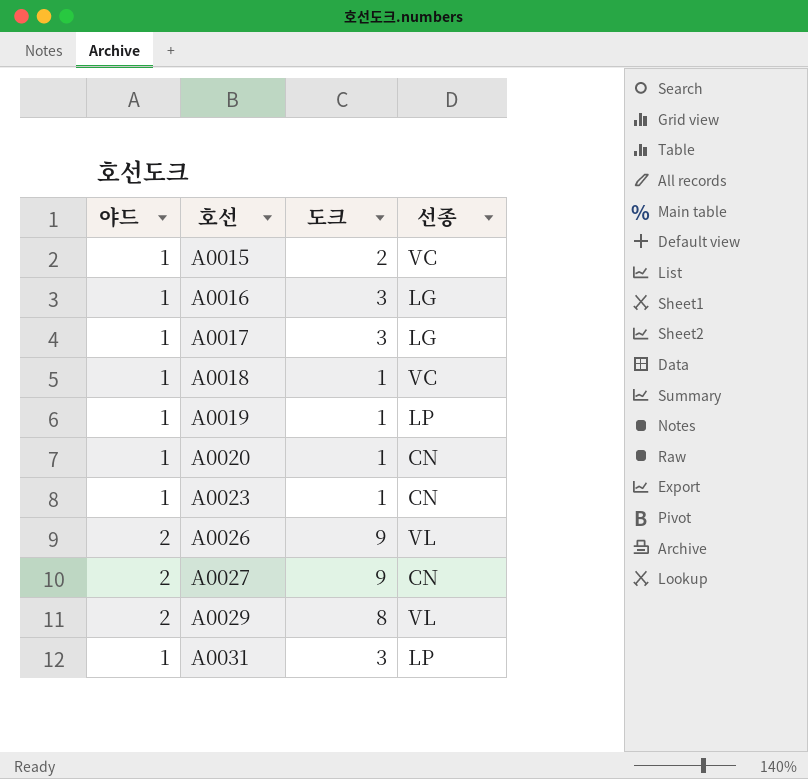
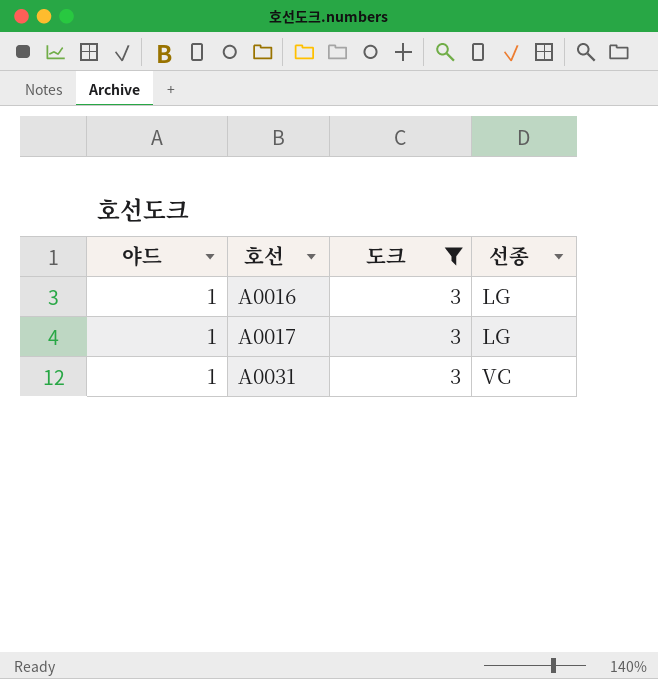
filter: none -> 도크 = 3
A0031 | 선종: LP -> VC

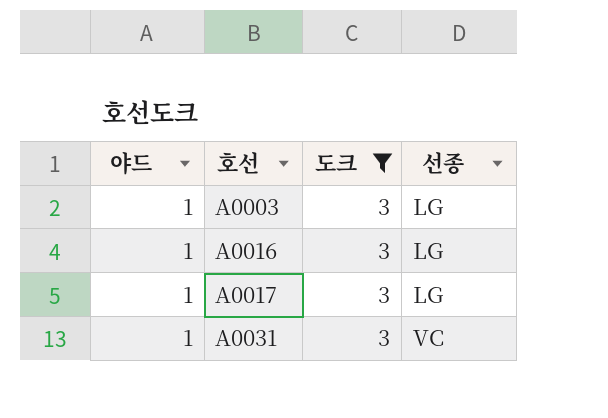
row A0003: none -> 1 | 3 | LG

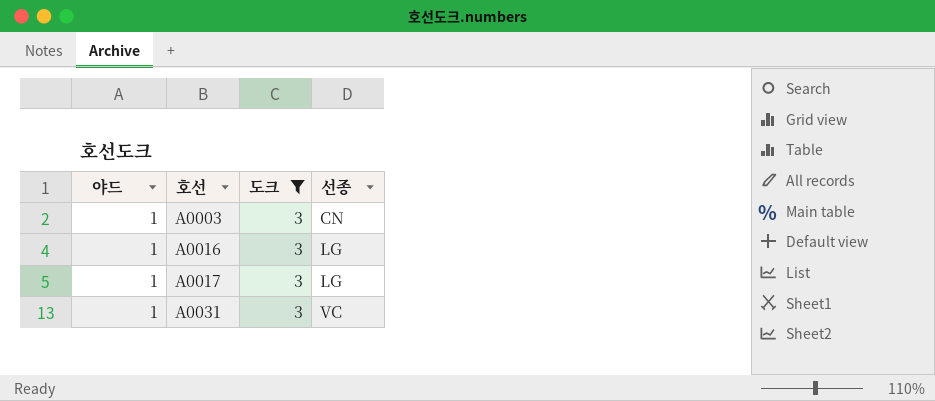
A0003 | 선종: LG -> CN

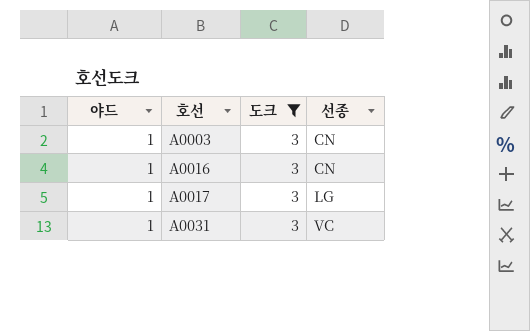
A0016 | 선종: LG -> CN

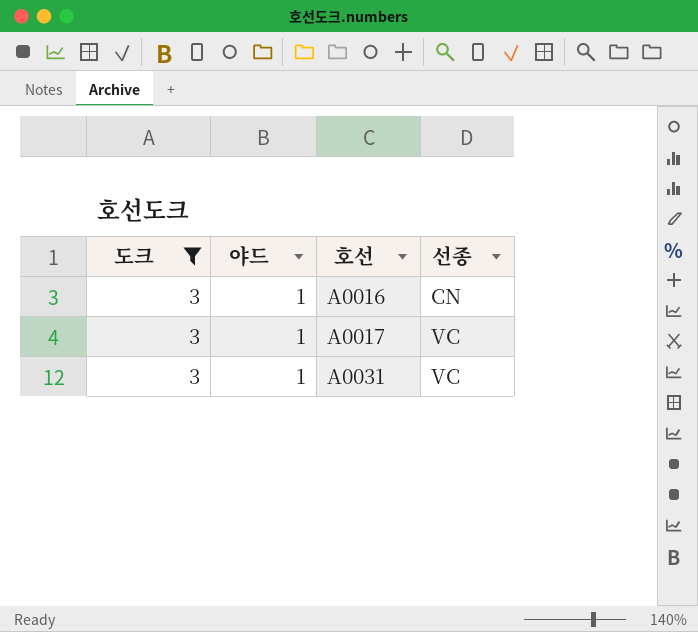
column 도크 | position: 3 -> 1
row A0003: 1 | 3 | CN -> none
A0017 | 선종: LG -> VC

